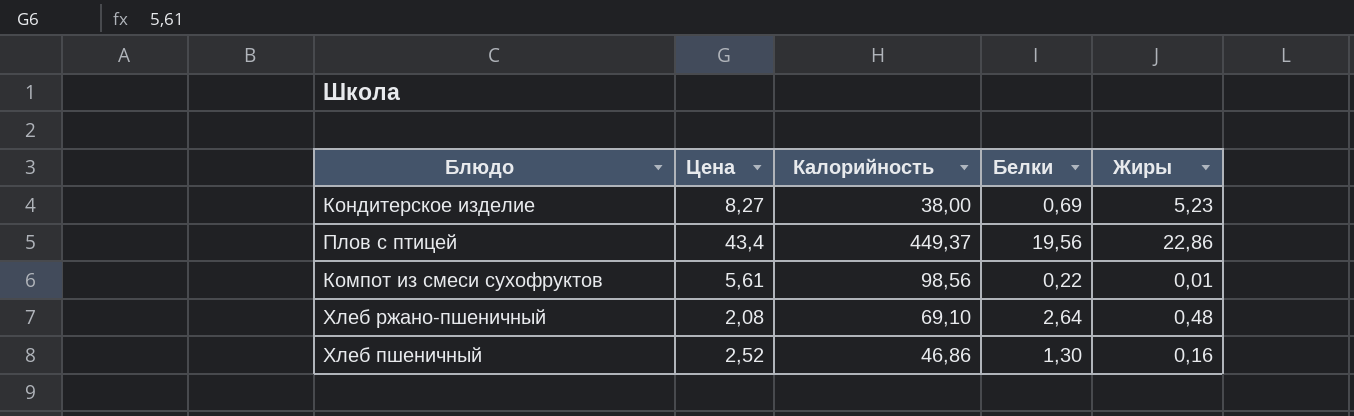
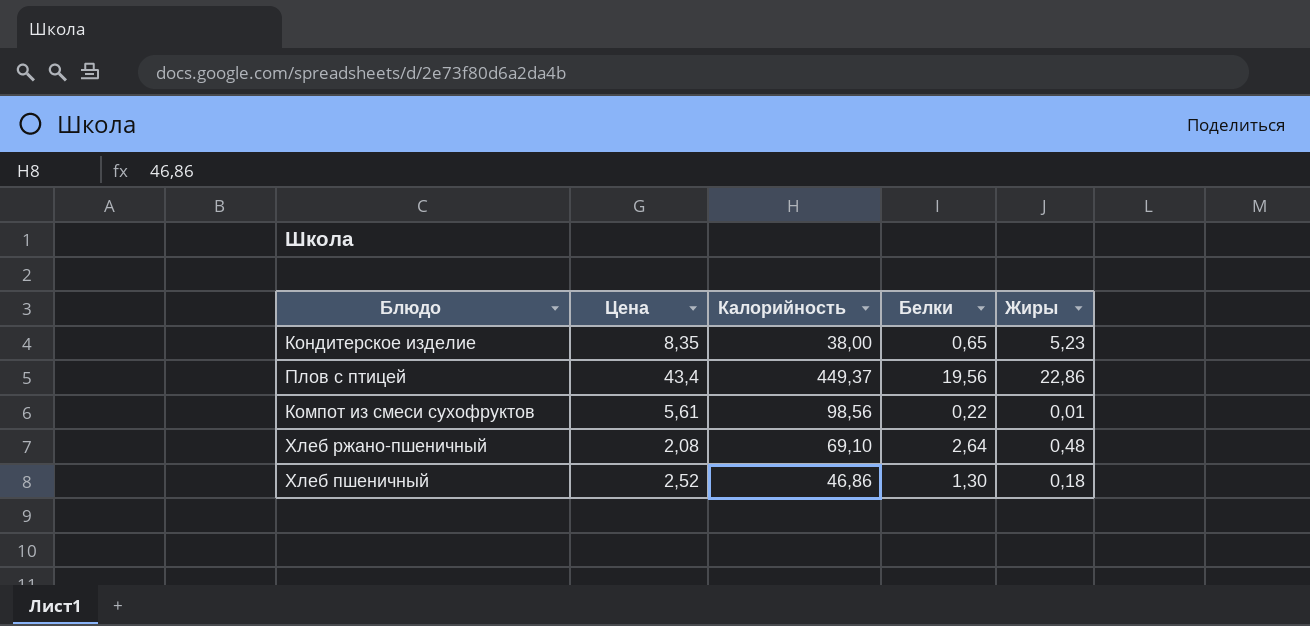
Кондитерское изделие | Цена: 8,27 -> 8,35
Кондитерское изделие | Белки: 0,69 -> 0,65
Хлеб пшеничный | Жиры: 0,16 -> 0,18

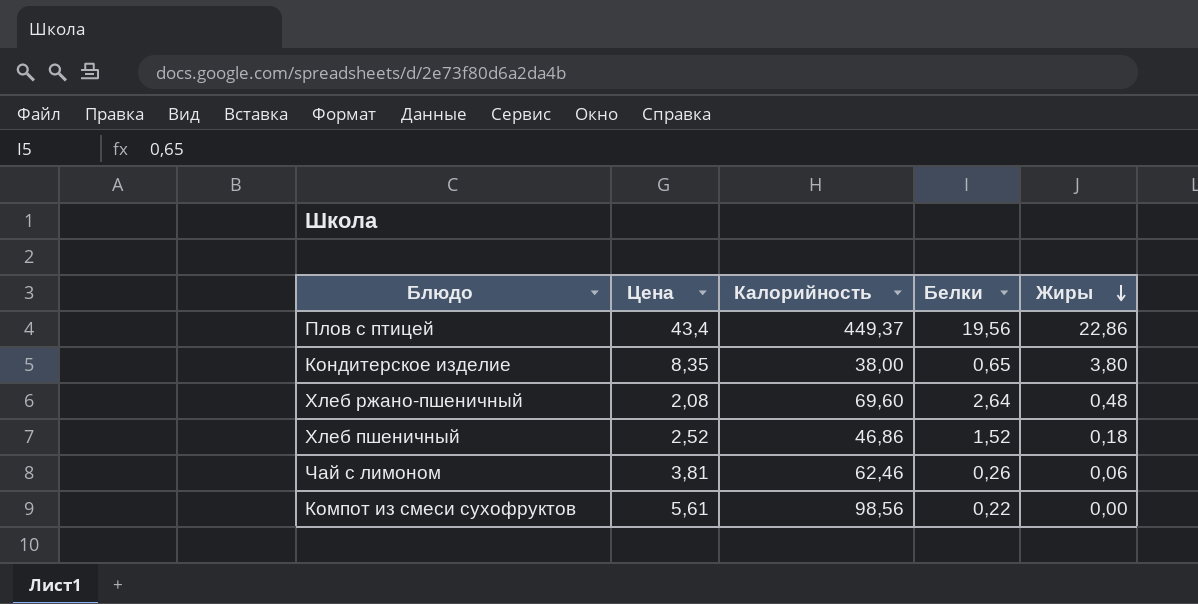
row order: none -> Жиры descending
Кондитерское изделие | Жиры: 5,23 -> 3,80
Хлеб ржано-пшеничный | Калорийность: 69,10 -> 69,60
Хлеб пшеничный | Белки: 1,30 -> 1,52
row Чай с лимоном: none -> 3,81 | 62,46 | 0,26 | 0,06
Компот из смеси сухофруктов | Жиры: 0,01 -> 0,00

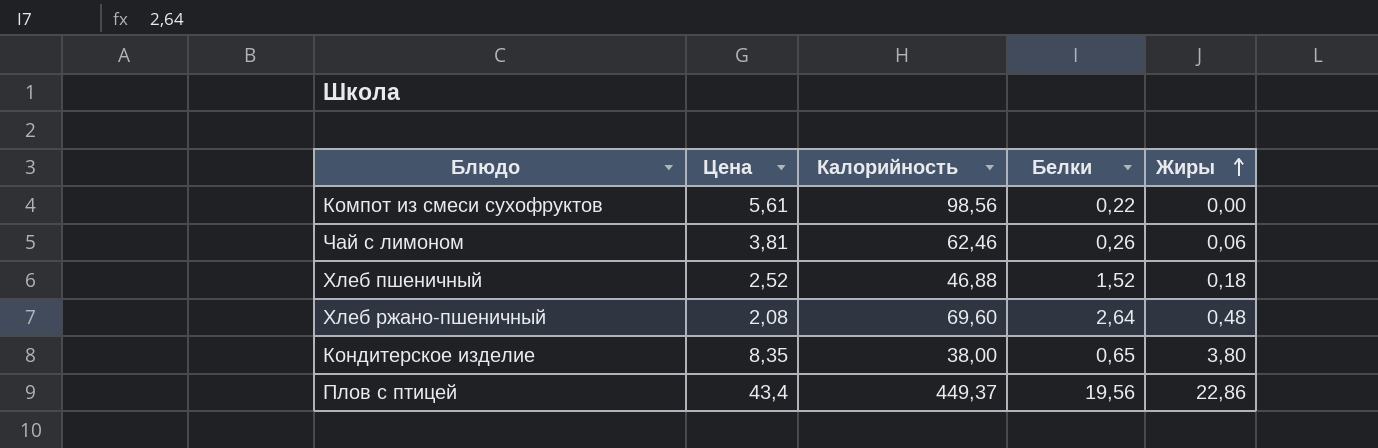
row order: Жиры descending -> Жиры ascending
Хлеб пшеничный | Калорийность: 46,86 -> 46,88

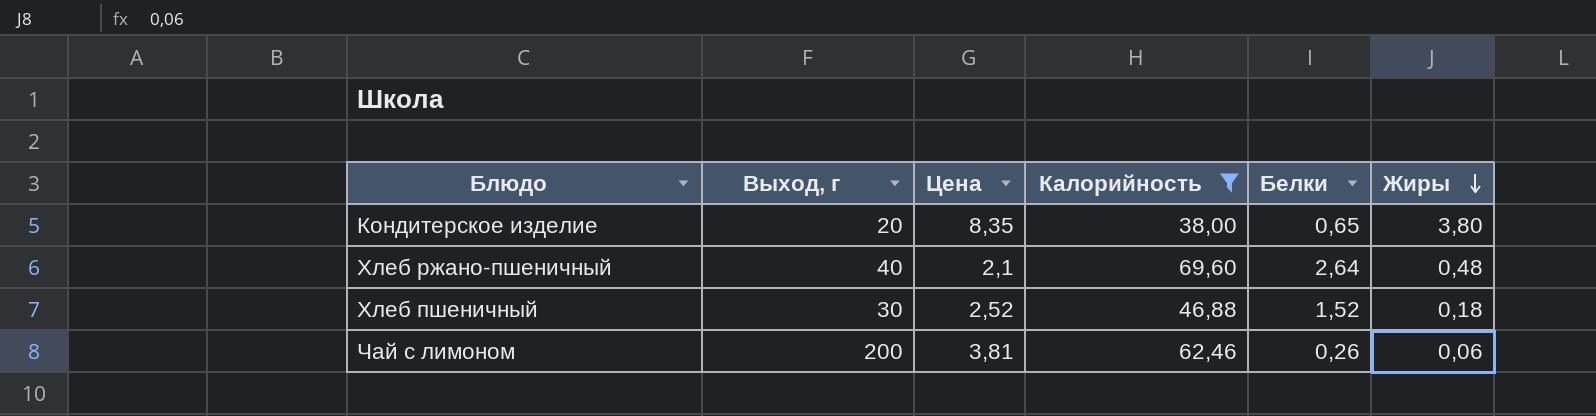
filter: none -> Калорийность <= 69,60
row order: Жиры ascending -> Жиры descending
column Выход, г | position: none -> 2
Хлеб ржано-пшеничный | Цена: 2,08 -> 2,1

